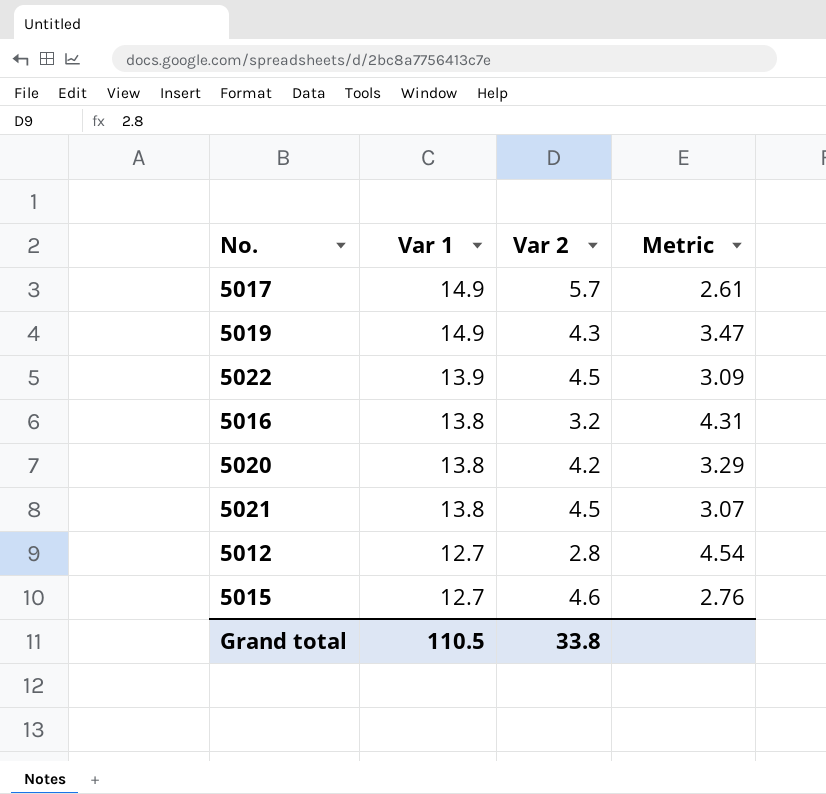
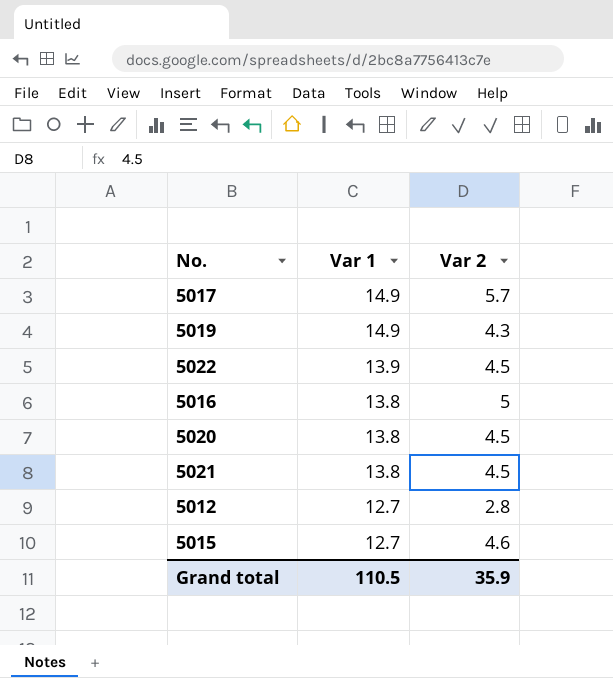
column Metric | formula: [Var 1] / [Var 2] -> none
5016 | Var 2: 3.2 -> 5
5020 | Var 2: 4.2 -> 4.5
Grand total | Var 2: 33.8 -> 35.9

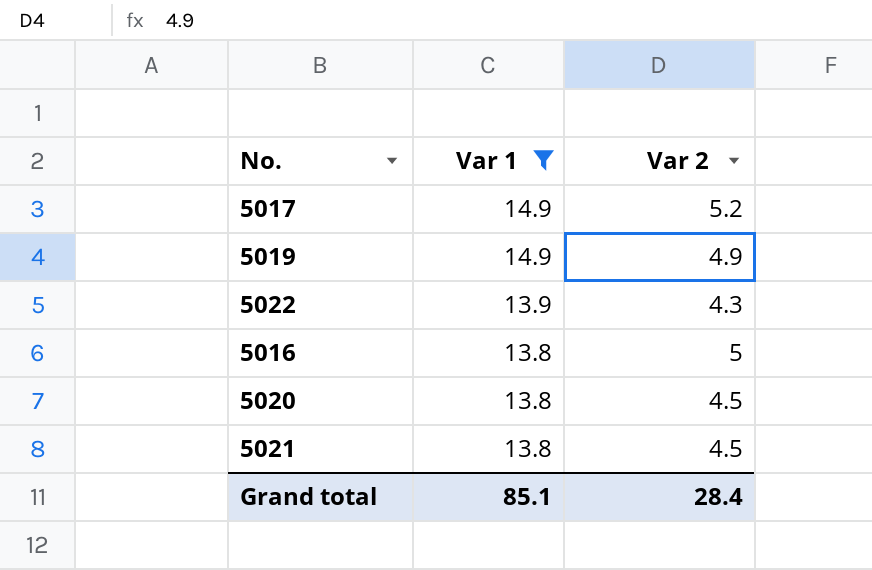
filter: none -> Var 1 != 12.7
5017 | Var 2: 5.7 -> 5.2
5019 | Var 2: 4.3 -> 4.9
5022 | Var 2: 4.5 -> 4.3
Grand total | Var 1: 110.5 -> 85.1
Grand total | Var 2: 35.9 -> 28.4

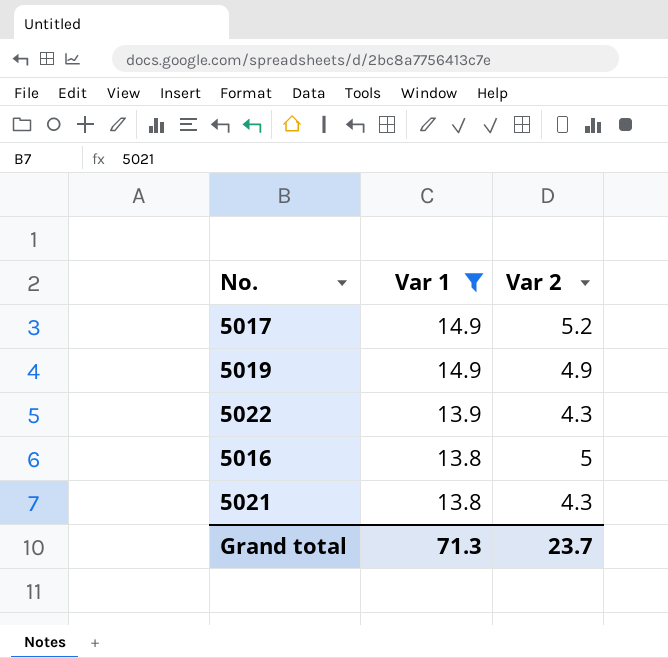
row 5020: 13.8 | 4.5 -> none
5021 | Var 2: 4.5 -> 4.3
Grand total | Var 1: 85.1 -> 71.3
Grand total | Var 2: 28.4 -> 23.7

